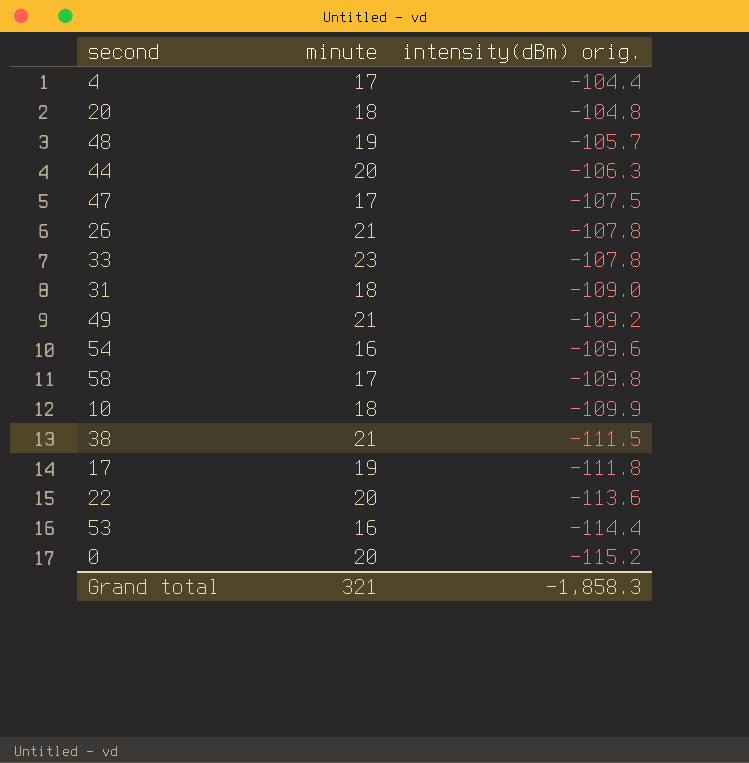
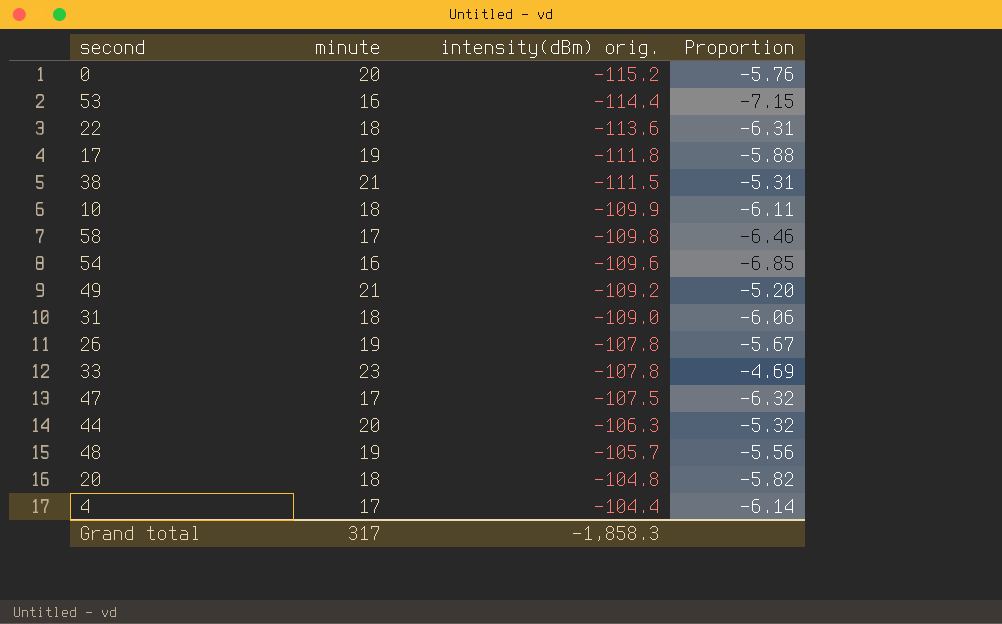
row order: intensity(dBm) orig. descending -> intensity(dBm) orig. ascending
column Proportion | formula: none -> [intensity(dBm) orig.] / [minute]
22 | minute: 20 -> 18
26 | minute: 21 -> 19
Grand total | minute: 321 -> 317

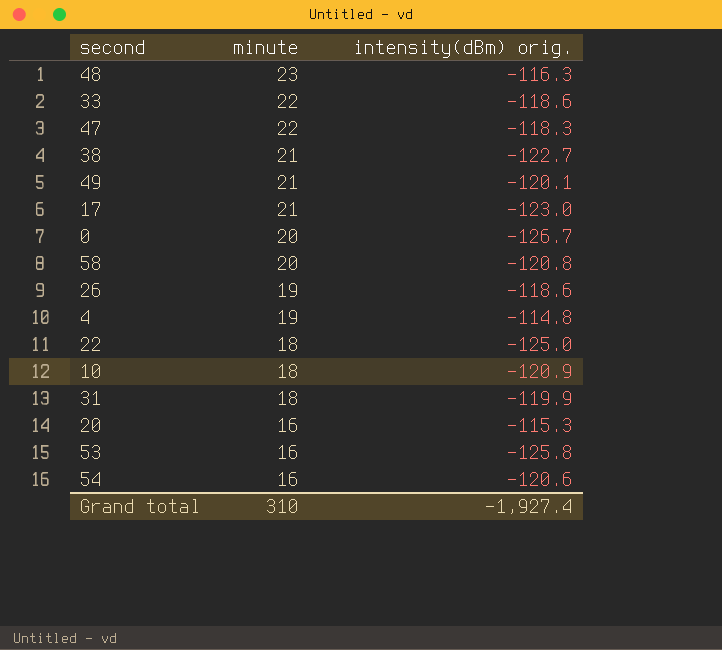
row order: intensity(dBm) orig. ascending -> minute descending
column Proportion | formula: [intensity(dBm) orig.] / [minute] -> none
row 44: 20 | -106.3 | -5.32 -> none
48 | minute: 19 -> 23
48 | intensity(dBm) orig.: -105.7 -> -116.3
33 | minute: 23 -> 22
33 | intensity(dBm) orig.: -107.8 -> -118.6
47 | minute: 17 -> 22
47 | intensity(dBm) orig.: -107.5 -> -118.3
38 | intensity(dBm) orig.: -111.5 -> -122.7
49 | intensity(dBm) orig.: -109.2 -> -120.1
17 | minute: 19 -> 21
17 | intensity(dBm) orig.: -111.8 -> -123.0
0 | intensity(dBm) orig.: -115.2 -> -126.7
58 | minute: 17 -> 20
58 | intensity(dBm) orig.: -109.8 -> -120.8
26 | intensity(dBm) orig.: -107.8 -> -118.6
4 | minute: 17 -> 19
4 | intensity(dBm) orig.: -104.4 -> -114.8
22 | intensity(dBm) orig.: -113.6 -> -125.0
10 | intensity(dBm) orig.: -109.9 -> -120.9
31 | intensity(dBm) orig.: -109.0 -> -119.9
20 | minute: 18 -> 16
20 | intensity(dBm) orig.: -104.8 -> -115.3
53 | intensity(dBm) orig.: -114.4 -> -125.8
54 | intensity(dBm) orig.: -109.6 -> -120.6
Grand total | minute: 317 -> 310
Grand total | intensity(dBm) orig.: -1,858.3 -> -1,927.4

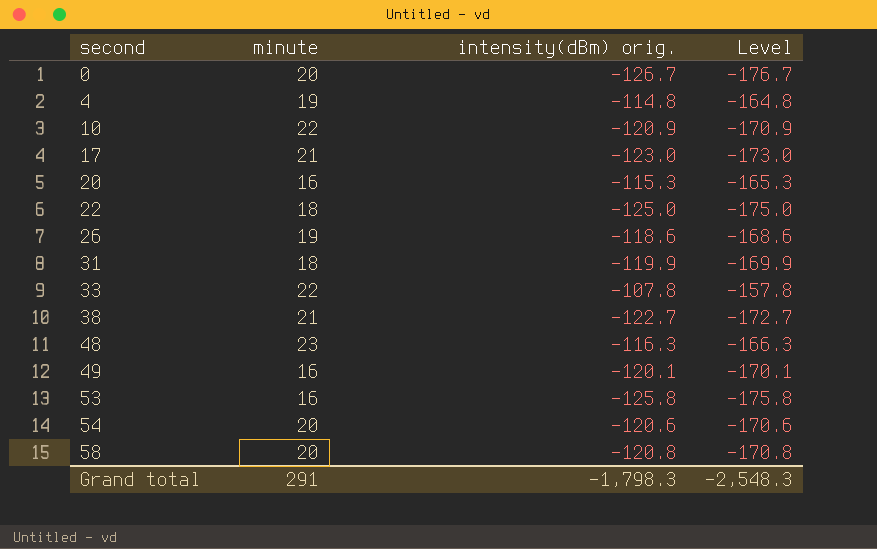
row order: minute descending -> second ascending
column Level | formula: none -> [intensity(dBm) orig.] - 50
row 47: 22 | -118.3 -> none
10 | minute: 18 -> 22
33 | intensity(dBm) orig.: -118.6 -> -107.8
49 | minute: 21 -> 16
54 | minute: 16 -> 20
Grand total | minute: 310 -> 291
Grand total | intensity(dBm) orig.: -1,927.4 -> -1,798.3

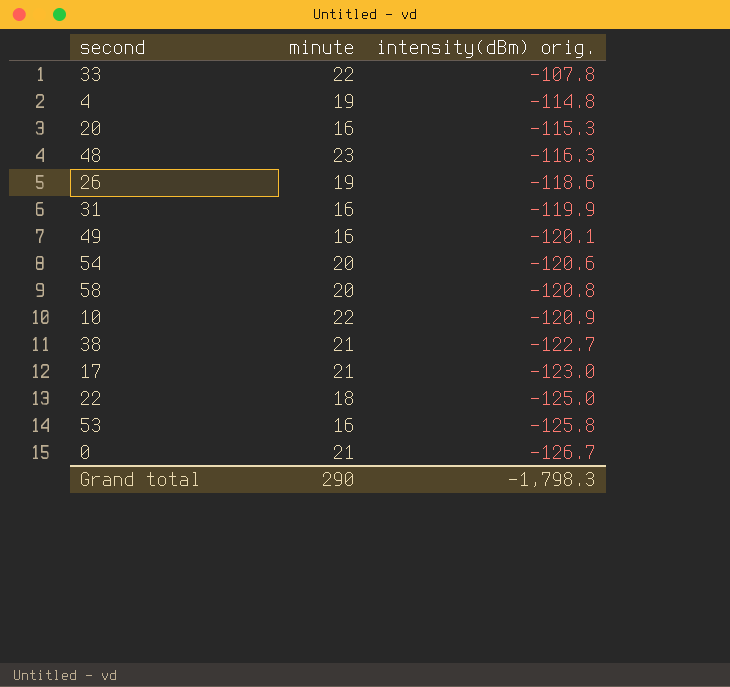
row order: second ascending -> intensity(dBm) orig. descending
column Level | formula: [intensity(dBm) orig.] - 50 -> none
31 | minute: 18 -> 16
0 | minute: 20 -> 21
Grand total | minute: 291 -> 290

